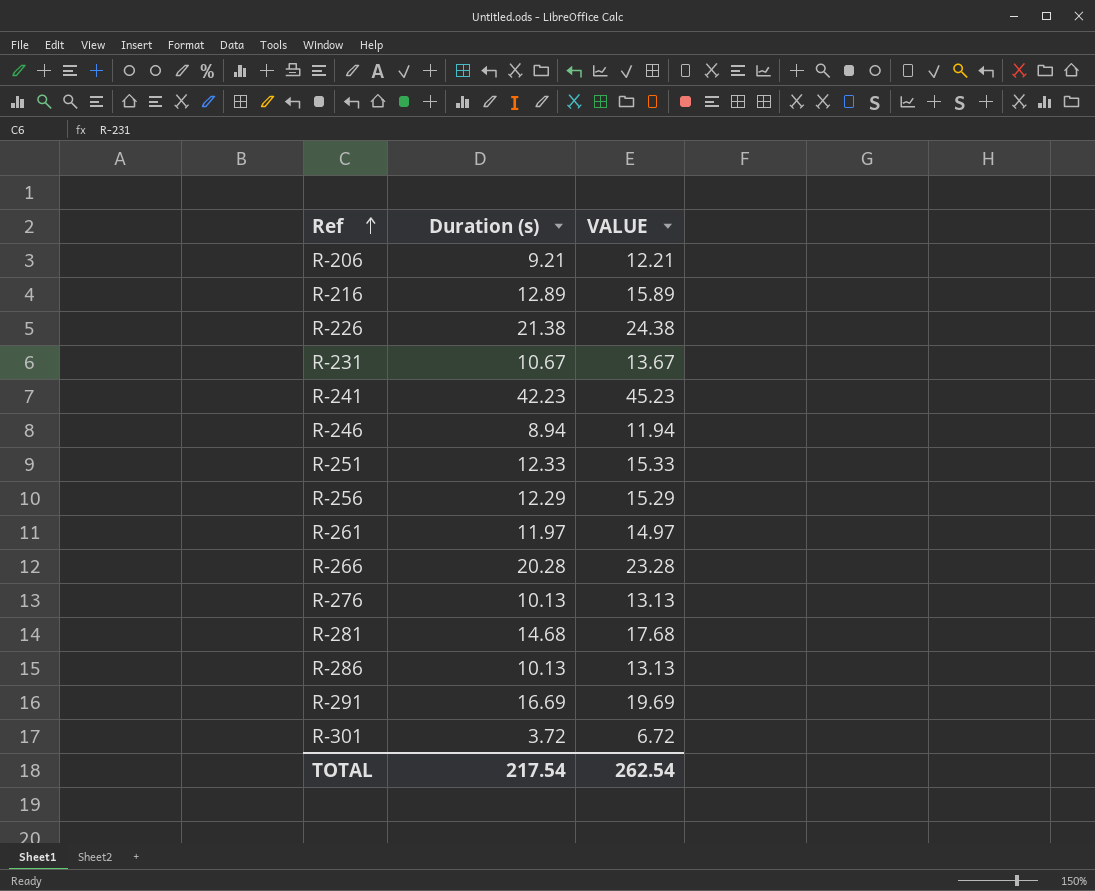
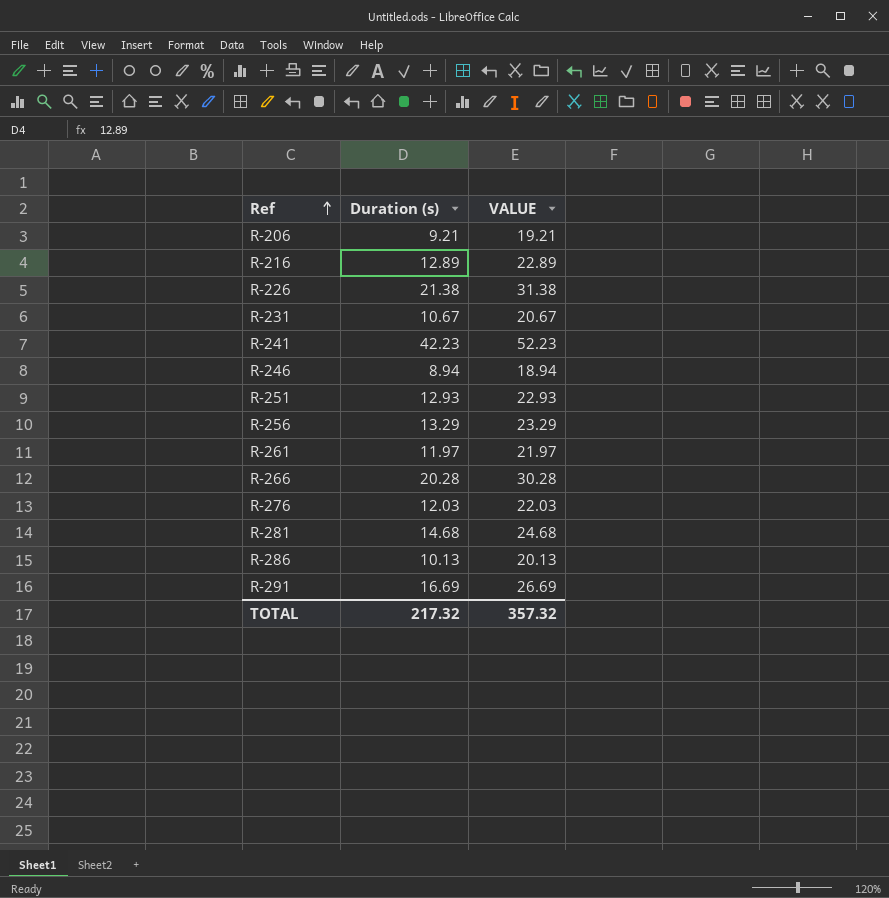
column VALUE | formula: [Duration (s)] + 3 -> [Duration (s)] + 10
row R-301: 3.72 | 6.72 -> none
R-251 | Duration (s): 12.33 -> 12.93
R-256 | Duration (s): 12.29 -> 13.29
R-276 | Duration (s): 10.13 -> 12.03
TOTAL | Duration (s): 217.54 -> 217.32
TOTAL | VALUE: 262.54 -> 357.32

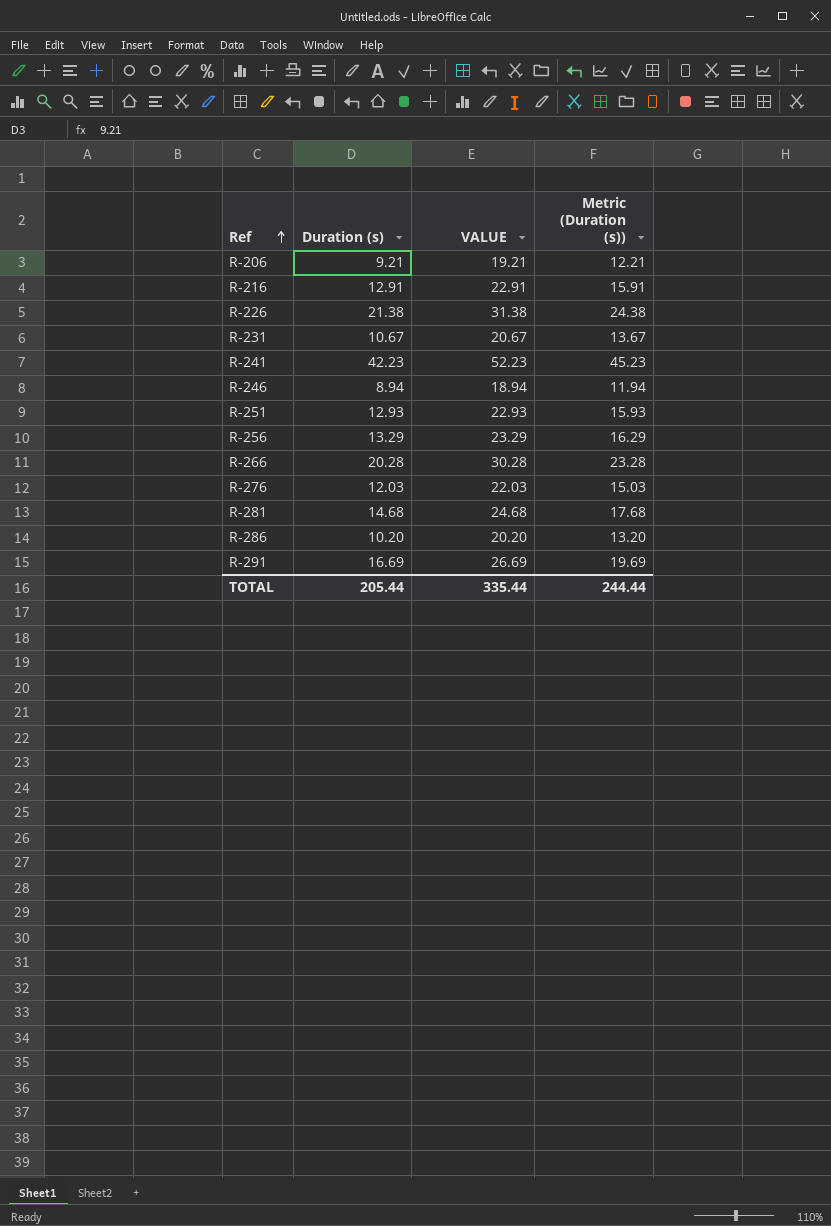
column Metric (Duration (s)) | formula: none -> [Duration (s)] + 3
row R-261: 11.97 | 21.97 -> none
R-216 | Duration (s): 12.89 -> 12.91
R-216 | VALUE: 22.89 -> 22.91
R-286 | Duration (s): 10.13 -> 10.20
R-286 | VALUE: 20.13 -> 20.20
TOTAL | Duration (s): 217.32 -> 205.44
TOTAL | VALUE: 357.32 -> 335.44

